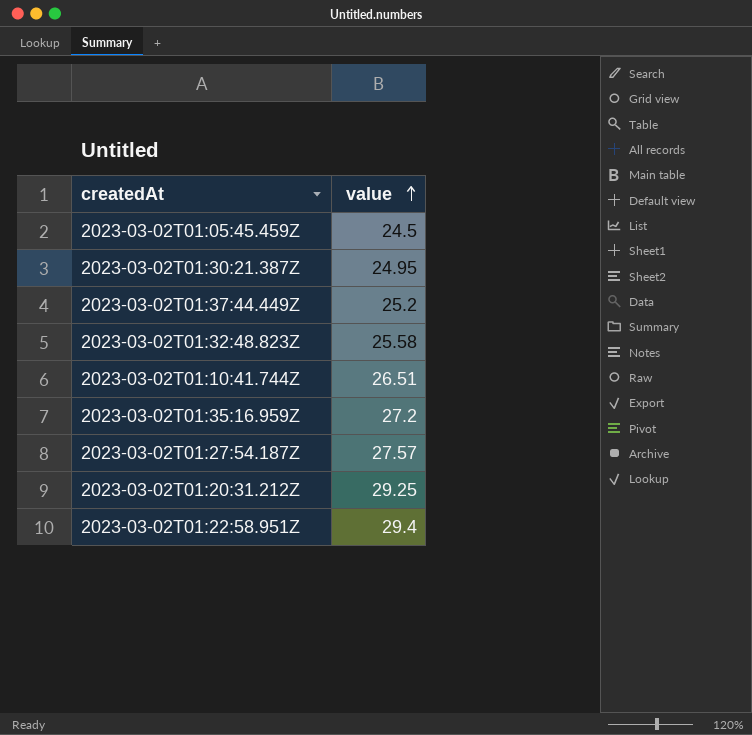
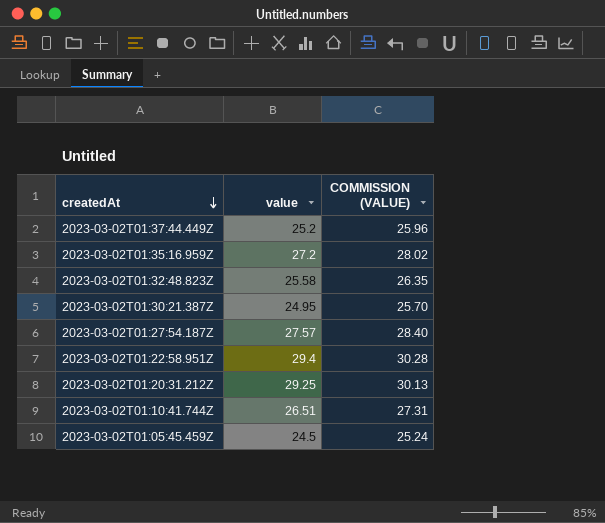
row order: value ascending -> createdAt descending
column COMMISSION (VALUE) | formula: none -> [value] * 1.03

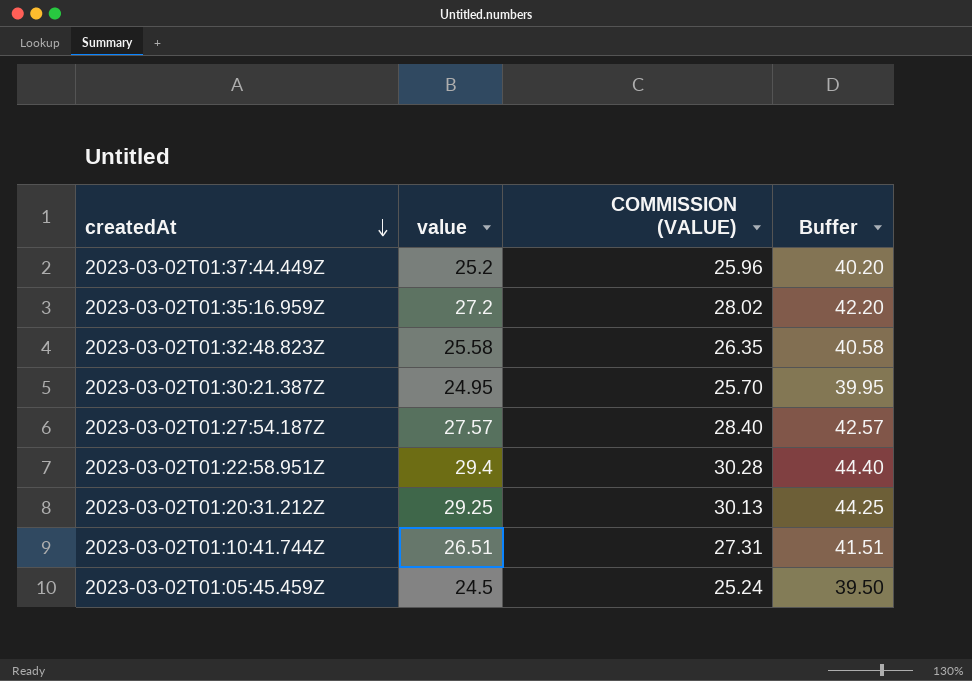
column Buffer | formula: none -> [value] + 15

